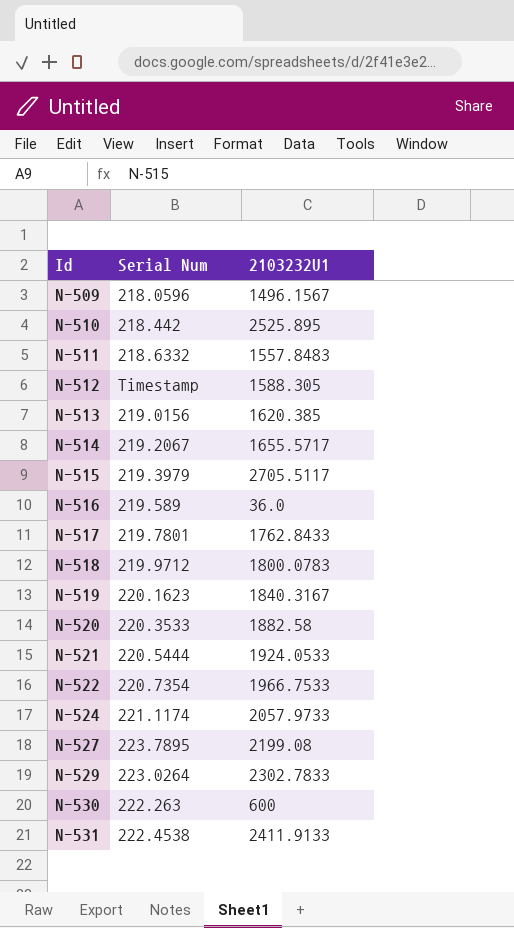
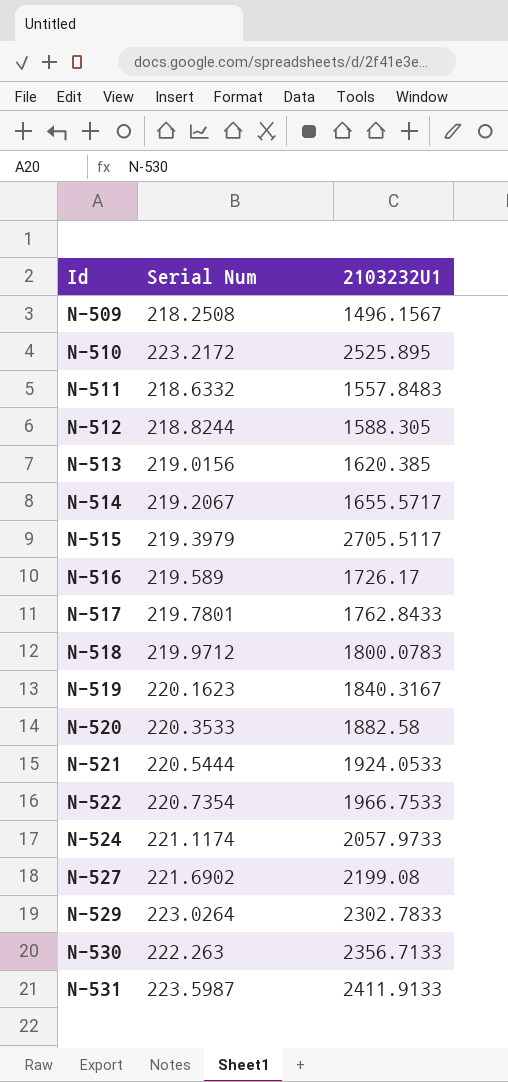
N-509 | Serial Num: 218.0596 -> 218.2508
N-510 | Serial Num: 218.442 -> 223.2172
N-512 | Serial Num: Timestamp -> 218.8244
N-516 | 2103232U1: 36.0 -> 1726.17
N-527 | Serial Num: 223.7895 -> 221.6902
N-530 | 2103232U1: 600 -> 2356.7133
N-531 | Serial Num: 222.4538 -> 223.5987

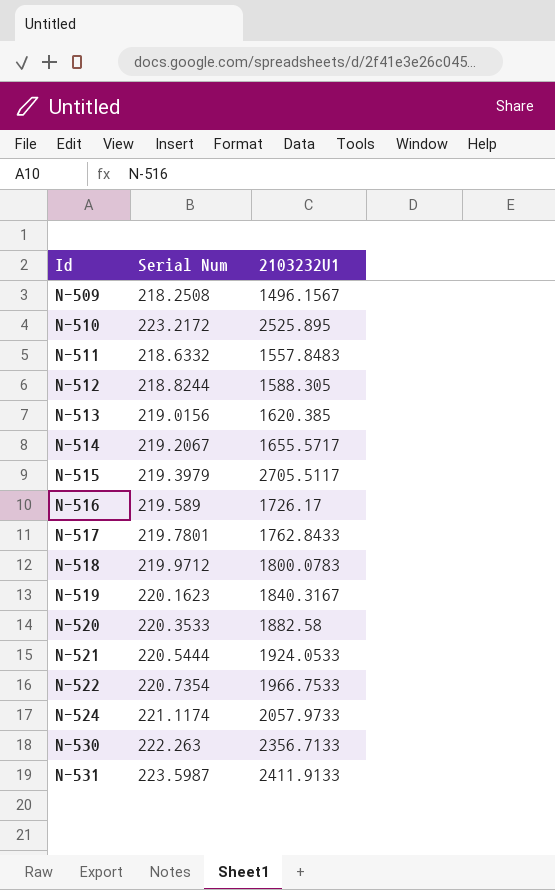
row N-527: 221.6902 | 2199.08 -> none
row N-529: 223.0264 | 2302.7833 -> none

